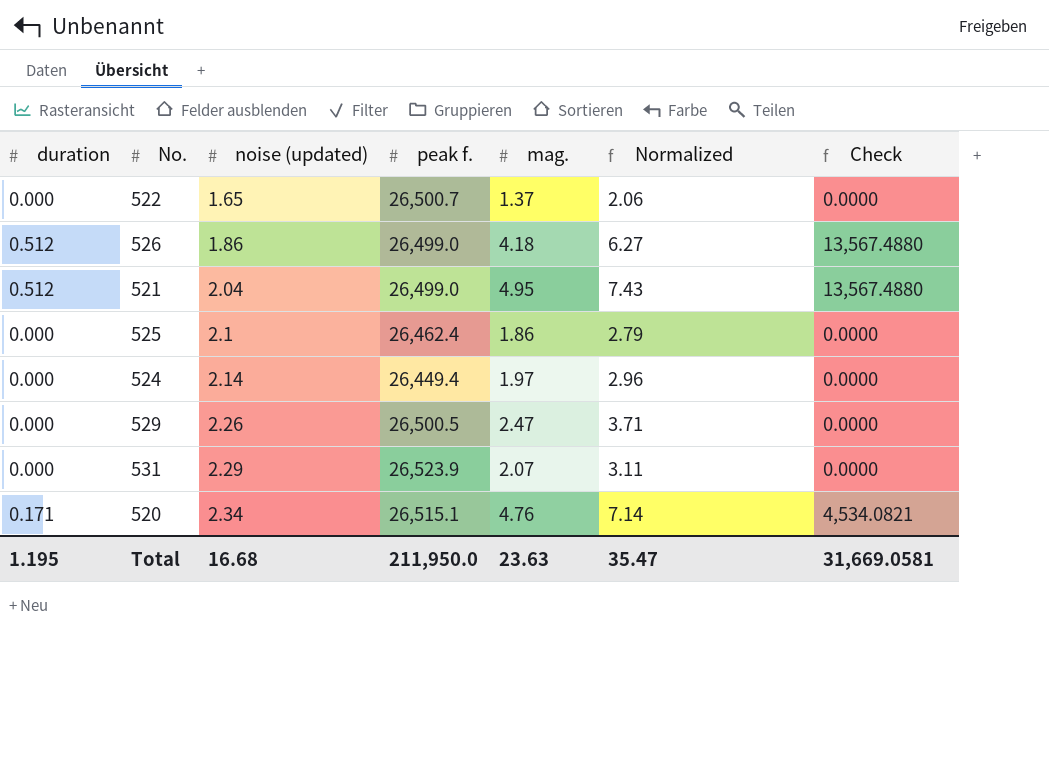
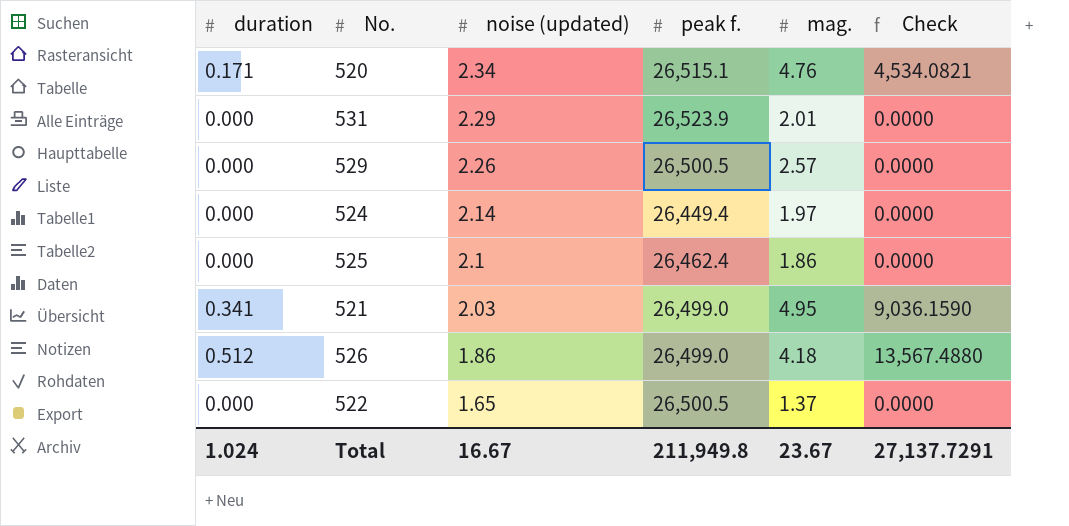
row order: noise (updated) ascending -> noise (updated) descending
column Normalized | formula: [mag.] * 1.5 -> none
531 | mag.: 2.07 -> 2.01
529 | mag.: 2.47 -> 2.57
521 | duration: 0.512 -> 0.341
521 | noise (updated): 2.04 -> 2.03
521 | Check: 13,567.4880 -> 9,036.1590
522 | peak f.: 26,500.7 -> 26,500.5
Total | duration: 1.195 -> 1.024
Total | noise (updated): 16.68 -> 16.67
Total | peak f.: 211,950.0 -> 211,949.8
Total | mag.: 23.63 -> 23.67
Total | Check: 31,669.0581 -> 27,137.7291

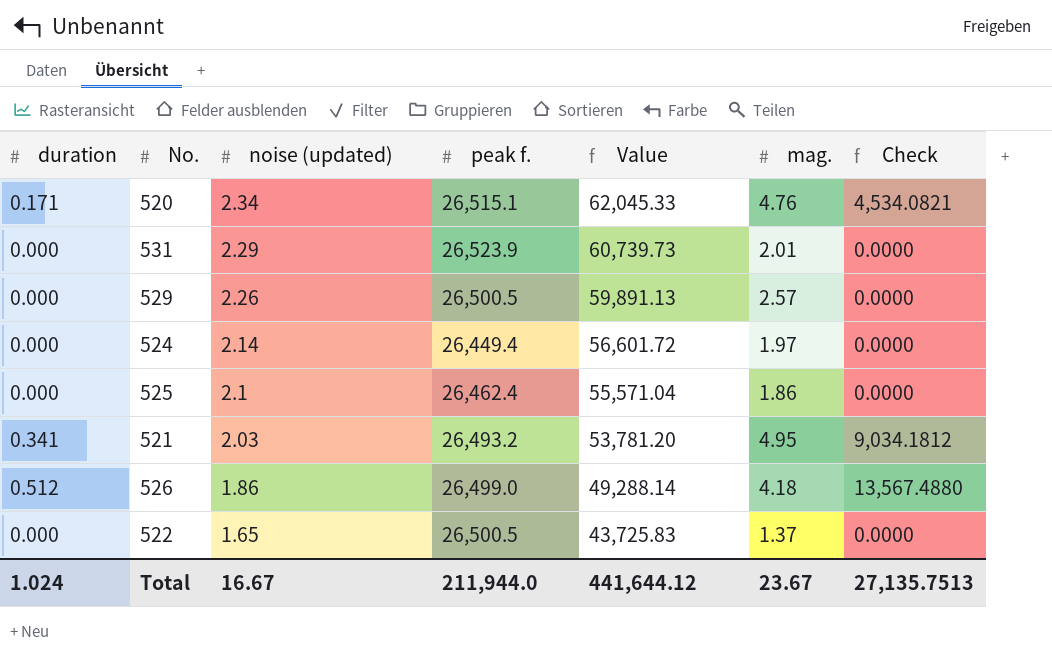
column Value | formula: none -> [noise (updated)] * [peak f.]
521 | peak f.: 26,499.0 -> 26,493.2
521 | Check: 9,036.1590 -> 9,034.1812
Total | peak f.: 211,949.8 -> 211,944.0
Total | Check: 27,137.7291 -> 27,135.7513

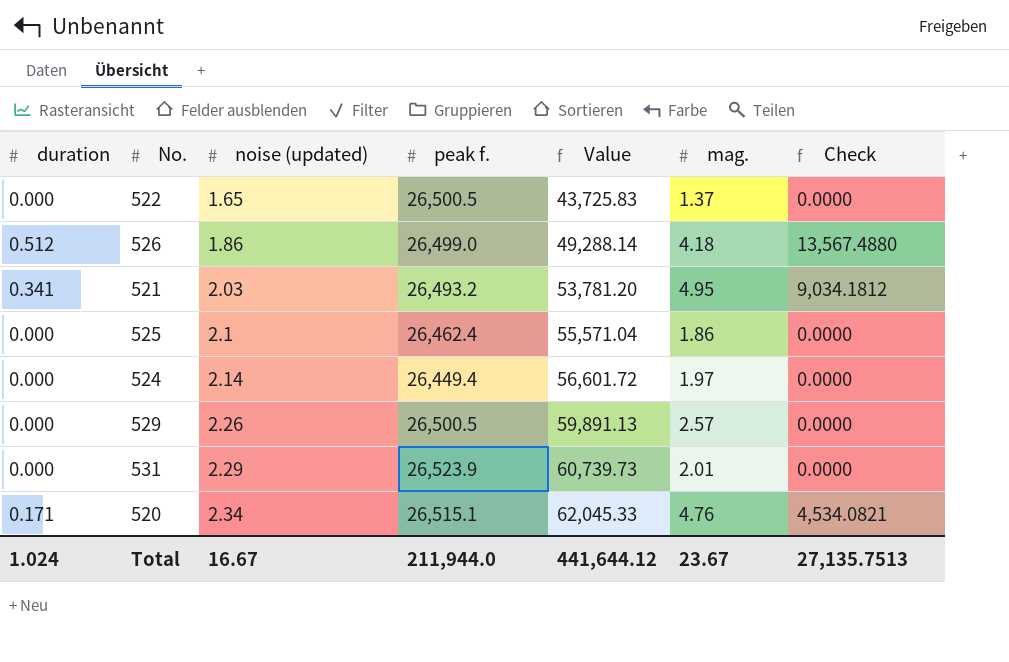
row order: noise (updated) descending -> noise (updated) ascending

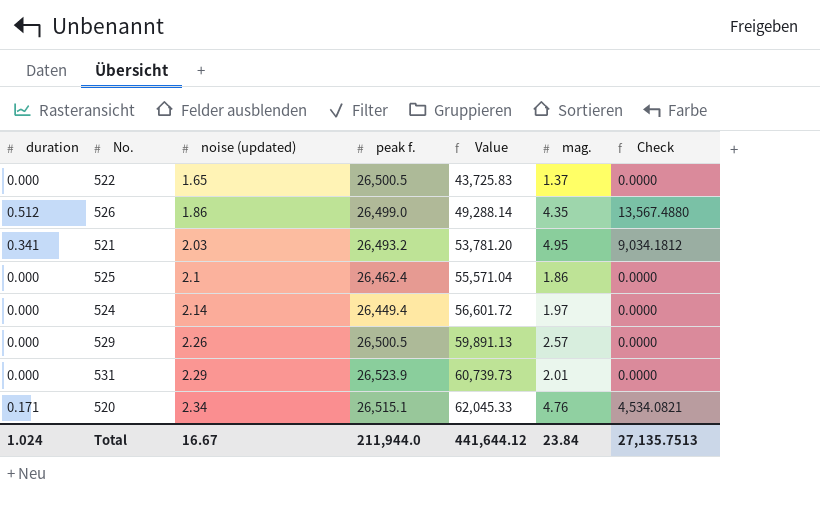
526 | mag.: 4.18 -> 4.35
Total | mag.: 23.67 -> 23.84

